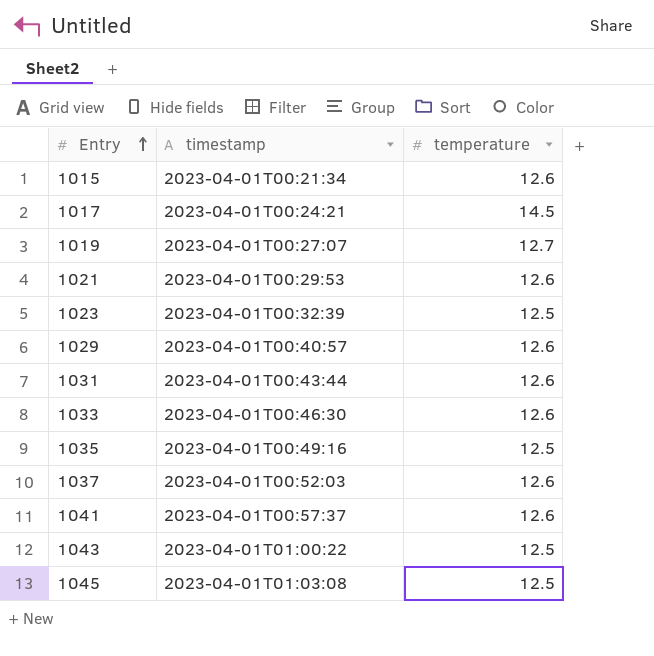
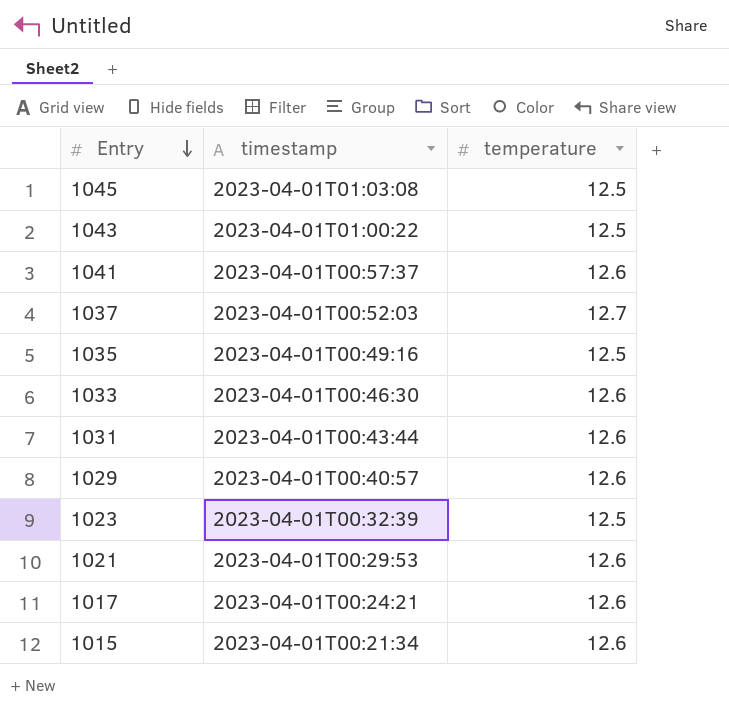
row order: Entry ascending -> Entry descending
row 1019: 2023-04-01T00:27:07 | 12.7 -> none
1037 | temperature: 12.6 -> 12.7
1017 | temperature: 14.5 -> 12.6

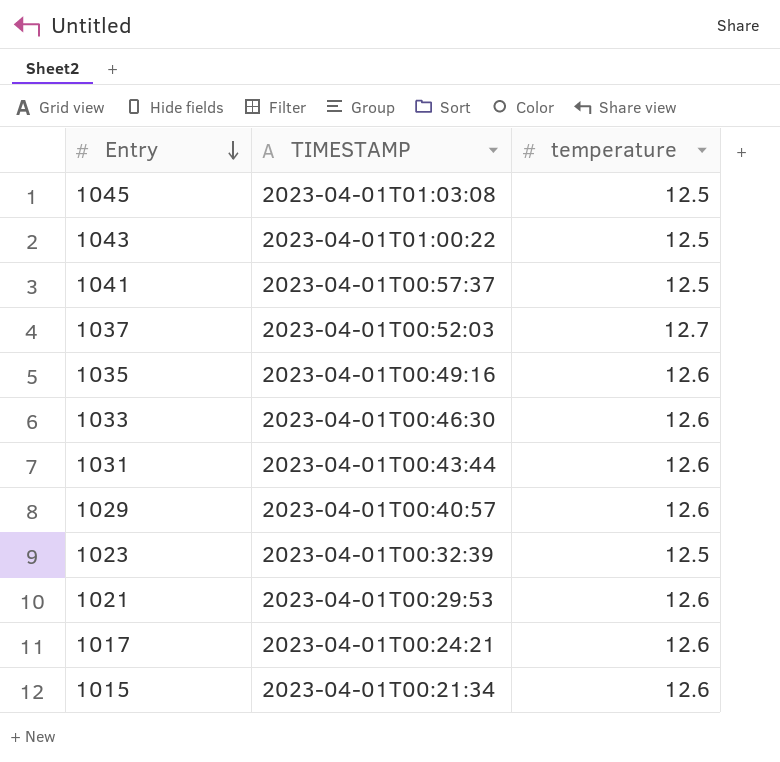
column name: timestamp -> TIMESTAMP
1041 | temperature: 12.6 -> 12.5
1035 | temperature: 12.5 -> 12.6

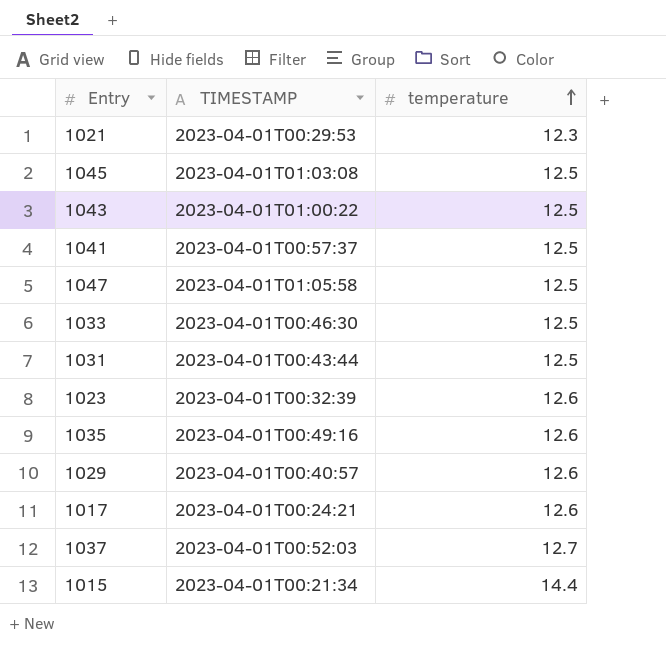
row order: Entry descending -> temperature ascending
1021 | temperature: 12.6 -> 12.3
row 1047: none -> 2023-04-01T01:05:58 | 12.5
1033 | temperature: 12.6 -> 12.5
1031 | temperature: 12.6 -> 12.5
1023 | temperature: 12.5 -> 12.6
1015 | temperature: 12.6 -> 14.4

